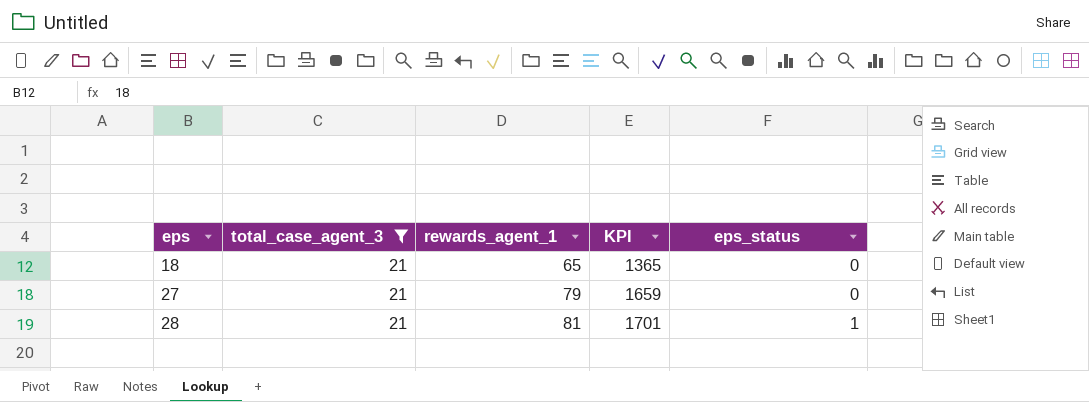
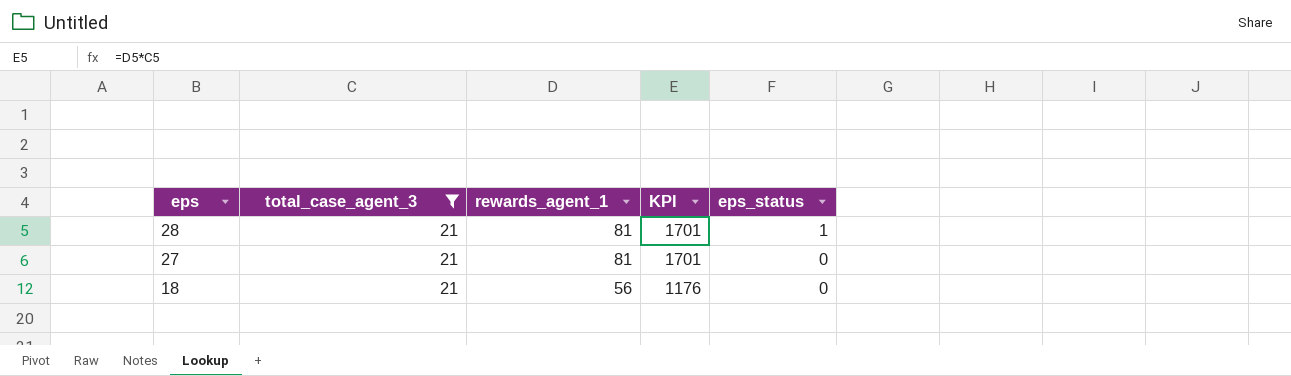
row order: eps ascending -> eps descending
27 | rewards_agent_1: 79 -> 81
27 | KPI: 1659 -> 1701
18 | rewards_agent_1: 65 -> 56
18 | KPI: 1365 -> 1176

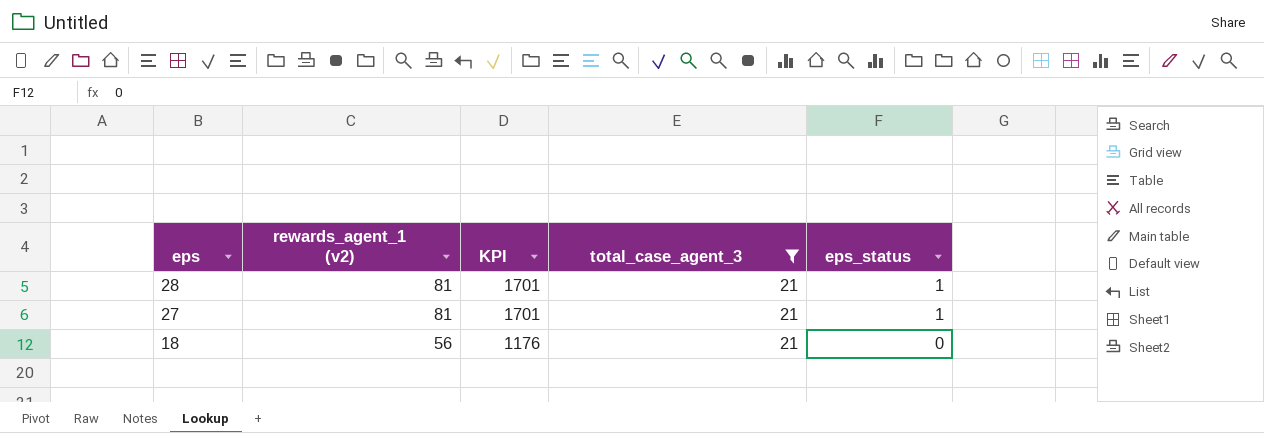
column name: rewards_agent_1 -> rewards_agent_1 (v2)
column total_case_agent_3 | position: 2 -> 4
27 | eps_status: 0 -> 1

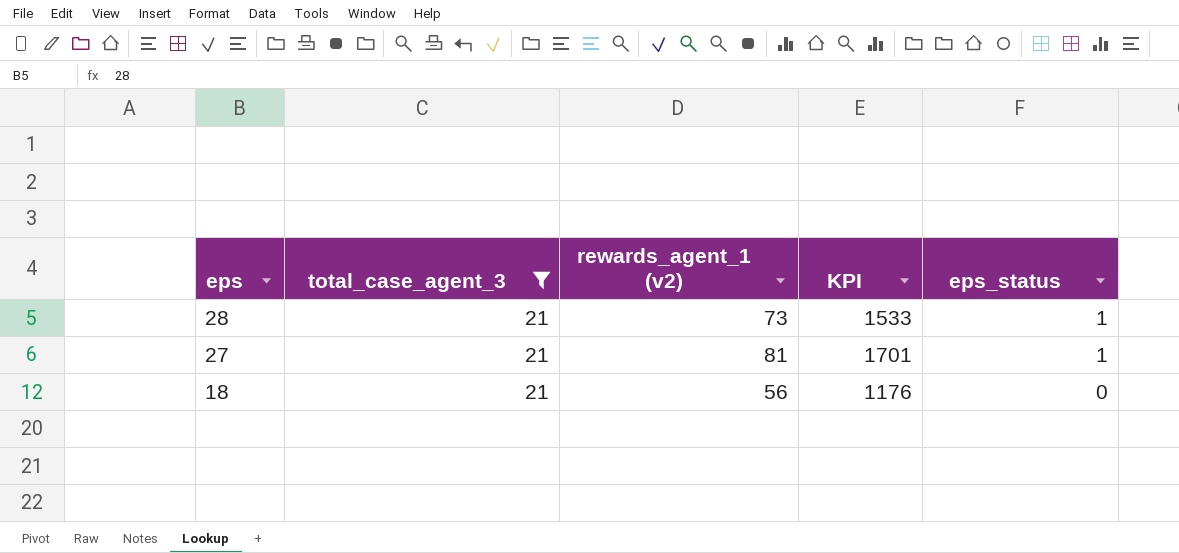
column total_case_agent_3 | position: 4 -> 2
28 | rewards_agent_1 (v2): 81 -> 73
28 | KPI: 1701 -> 1533

